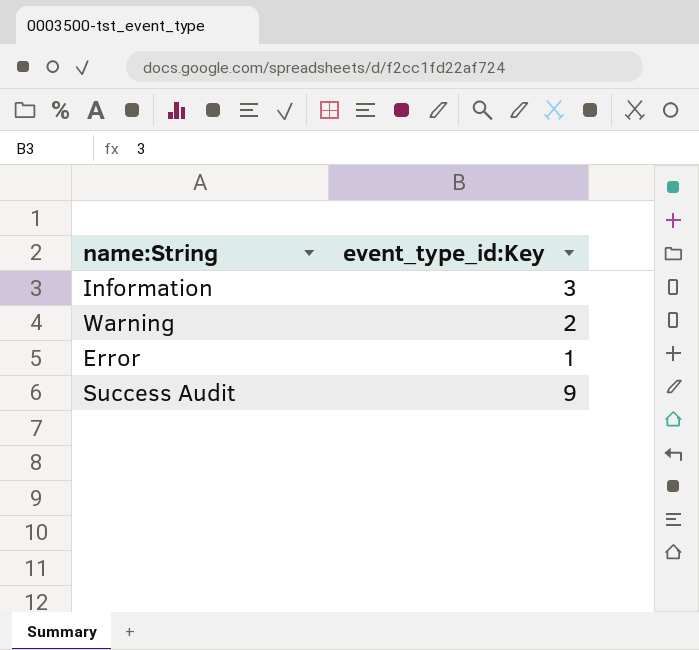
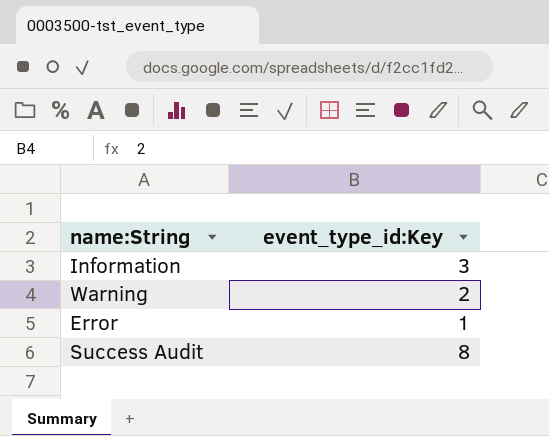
Success Audit | event_type_id:Key: 9 -> 8

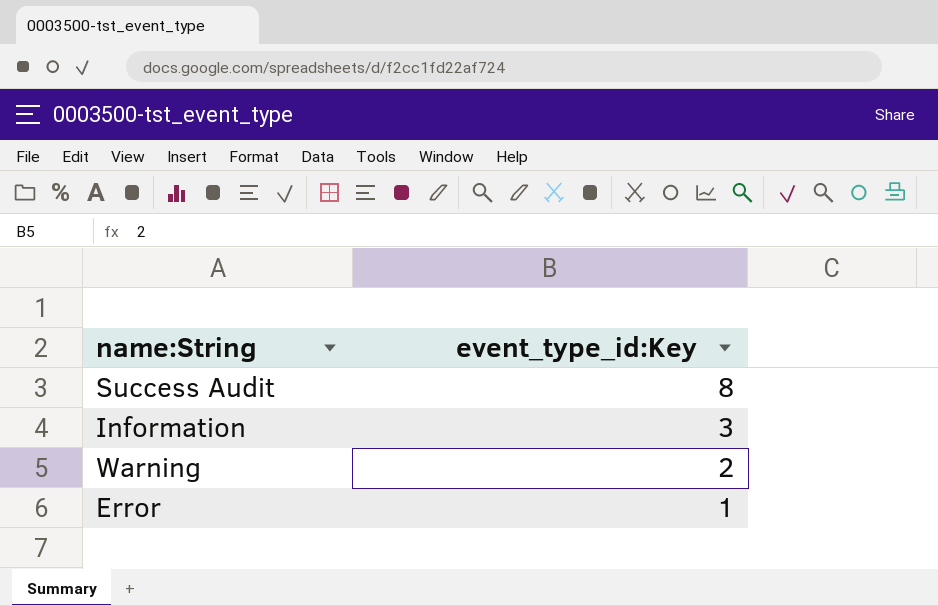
row order: none -> event_type_id:Key descending

